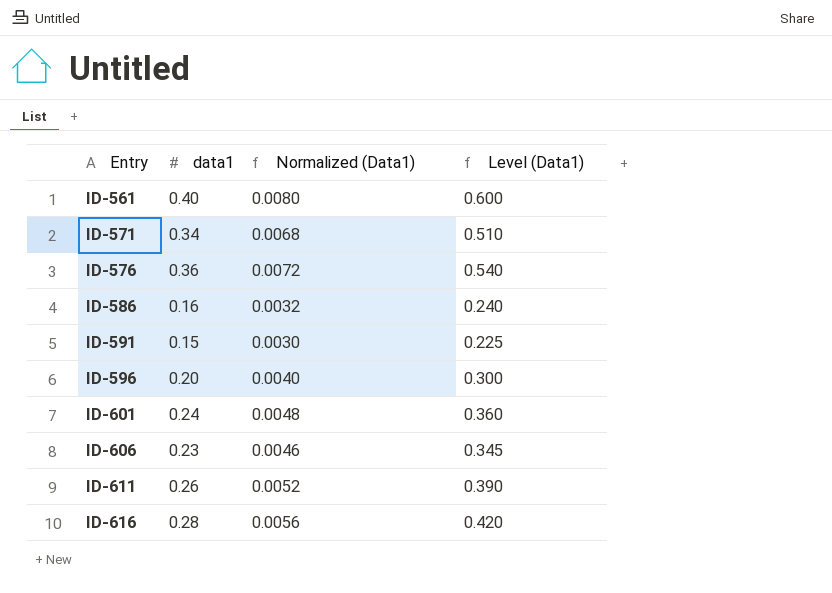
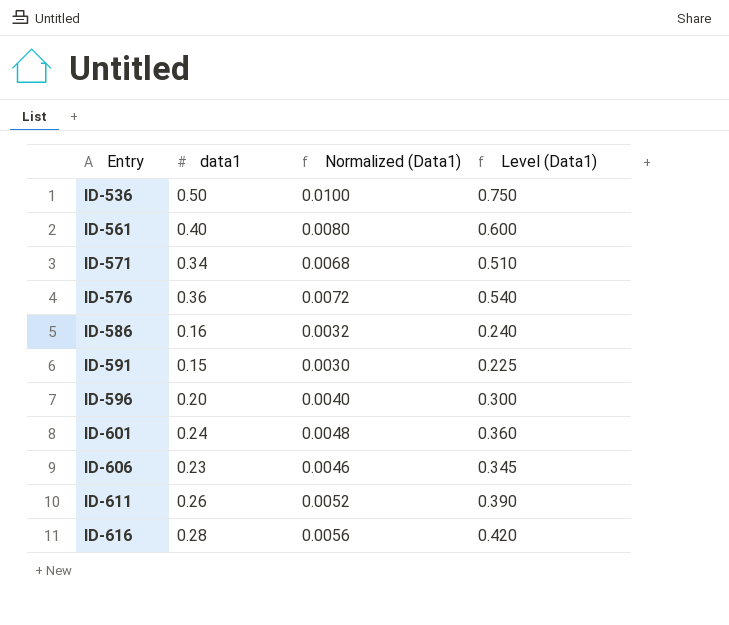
row ID-536: none -> 0.50 | 0.0100 | 0.750

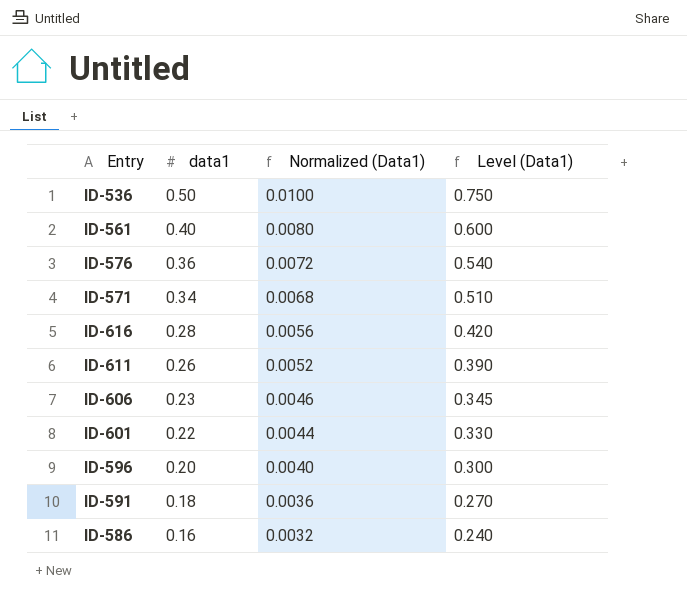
row order: Entry ascending -> data1 descending
ID-601 | data1: 0.24 -> 0.22
ID-601 | Normalized (Data1): 0.0048 -> 0.0044
ID-601 | Level (Data1): 0.360 -> 0.330
ID-591 | data1: 0.15 -> 0.18
ID-591 | Normalized (Data1): 0.0030 -> 0.0036
ID-591 | Level (Data1): 0.225 -> 0.270

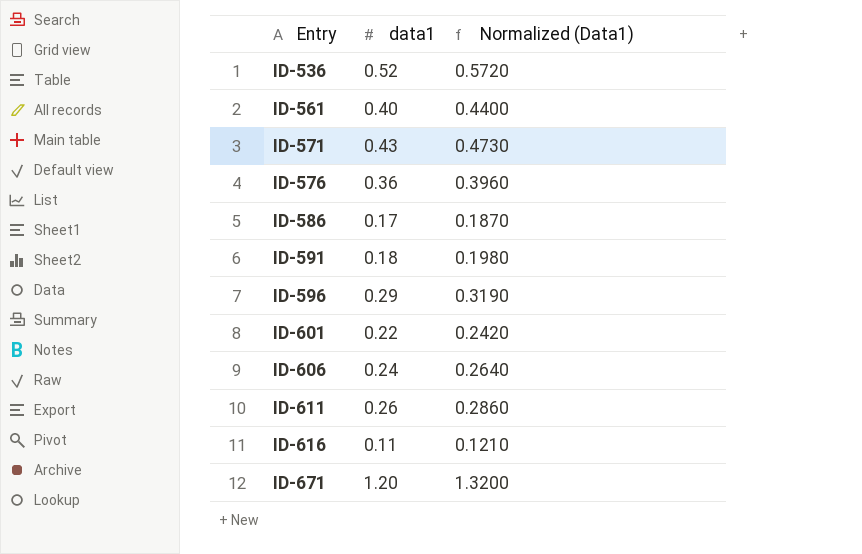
row order: data1 descending -> Entry ascending
column Level (Data1) | formula: [data1] * 1.5 -> none
column Normalized (Data1) | formula: [data1] * 0.02 -> [data1] * 1.1
ID-536 | data1: 0.50 -> 0.52
ID-571 | data1: 0.34 -> 0.43
ID-586 | data1: 0.16 -> 0.17
ID-596 | data1: 0.20 -> 0.29
ID-606 | data1: 0.23 -> 0.24
ID-616 | data1: 0.28 -> 0.11
row ID-671: none -> 1.20 | 1.3200

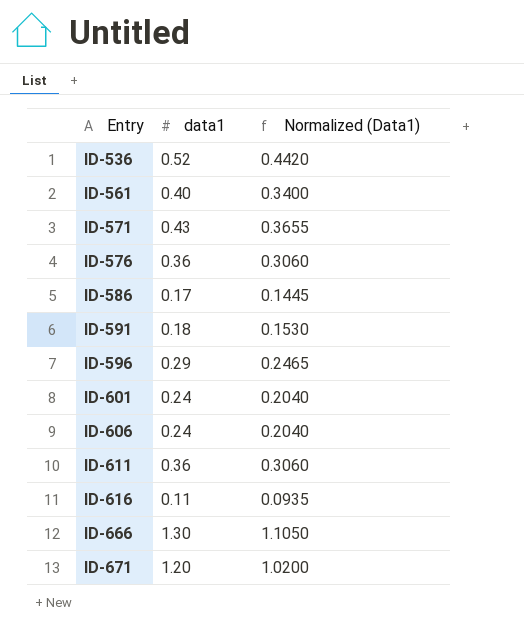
column Normalized (Data1) | formula: [data1] * 1.1 -> [data1] * 0.85
ID-601 | data1: 0.22 -> 0.24
ID-611 | data1: 0.26 -> 0.36
row ID-666: none -> 1.30 | 1.1050

